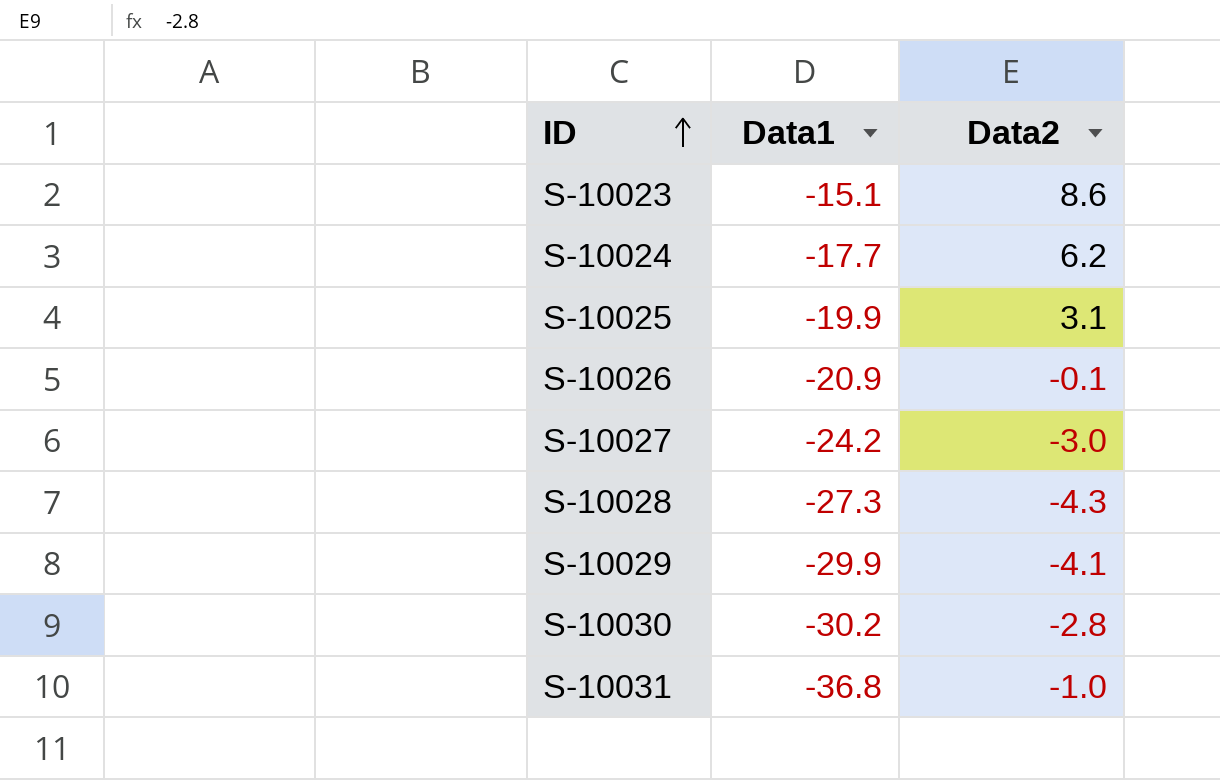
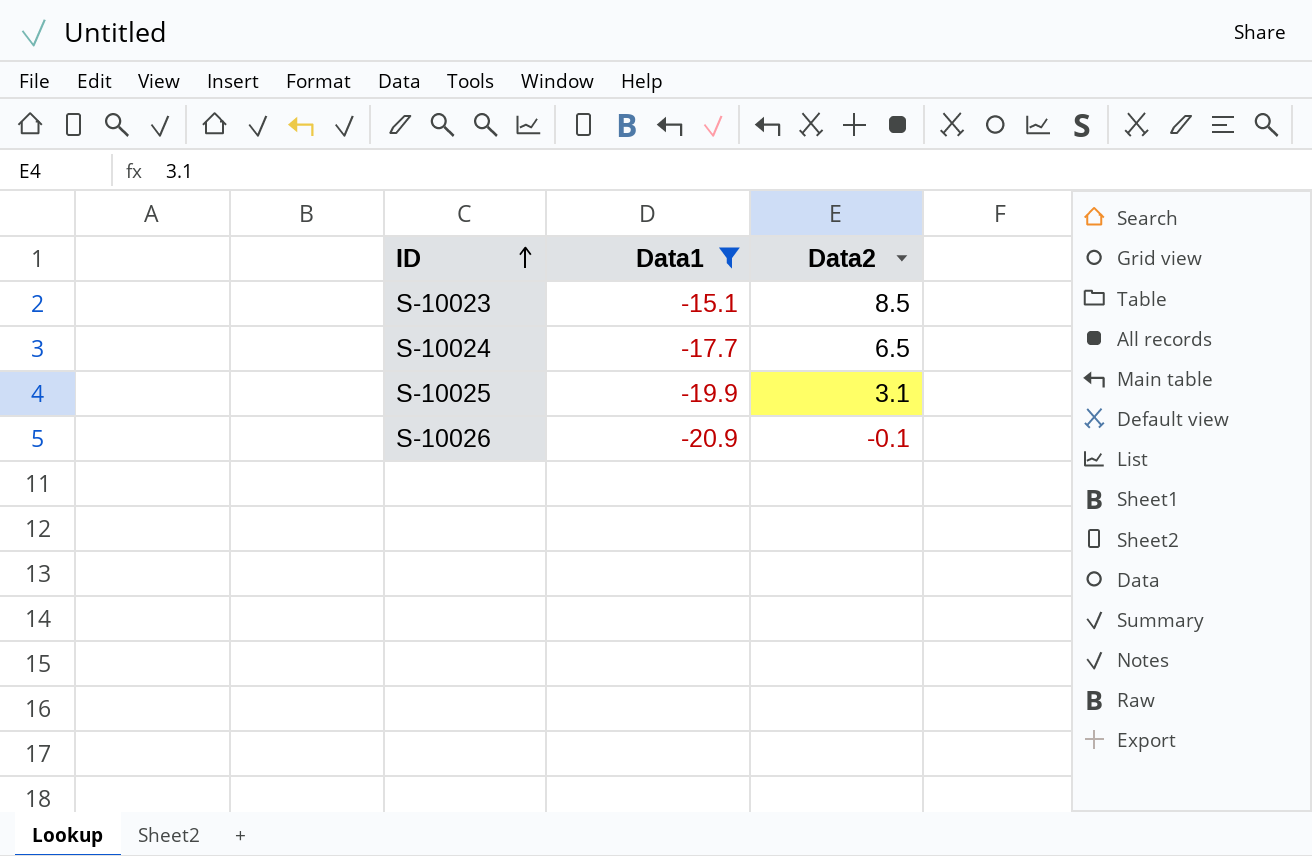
filter: none -> Data1 >= -20.9
S-10023 | Data2: 8.6 -> 8.5
S-10024 | Data2: 6.2 -> 6.5

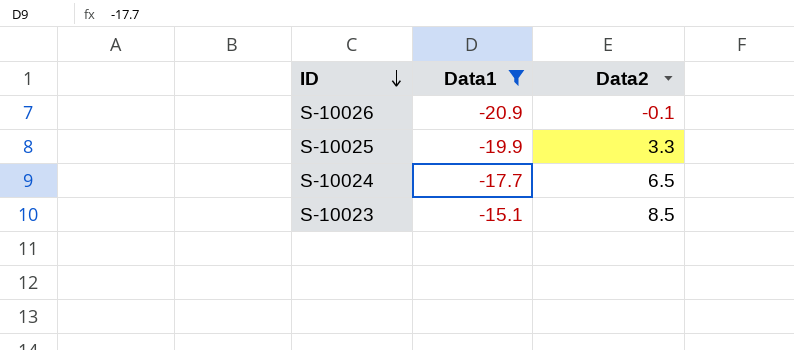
row order: ID ascending -> ID descending
S-10025 | Data2: 3.1 -> 3.3

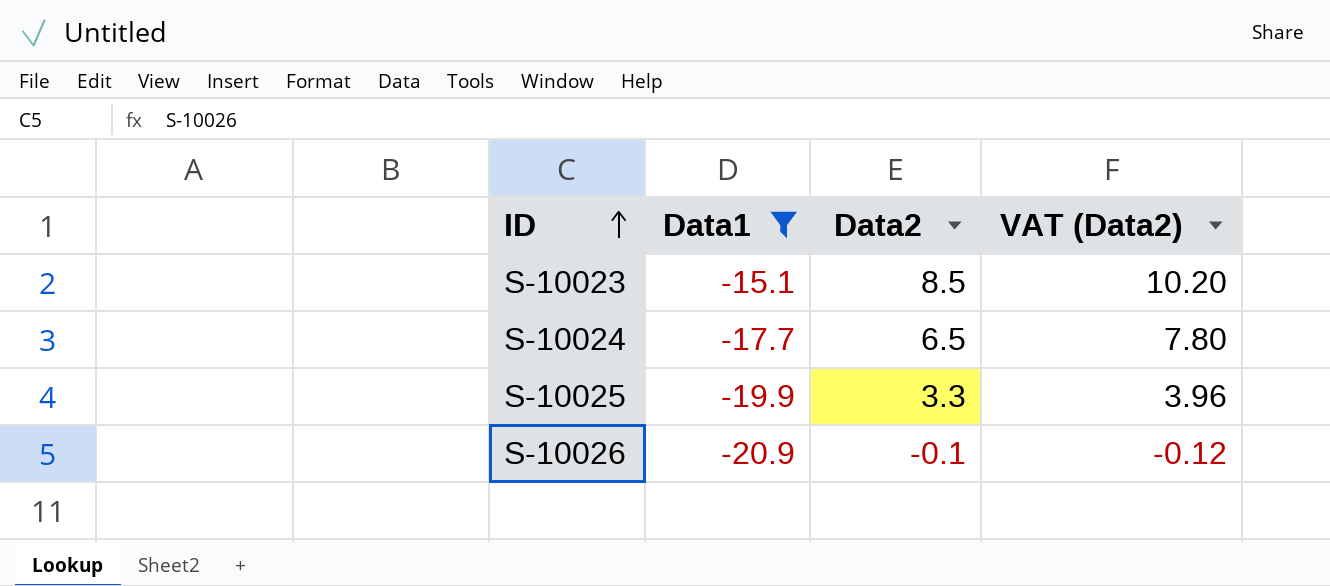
row order: ID descending -> ID ascending
column VAT (Data2) | formula: none -> [Data2] * 1.2

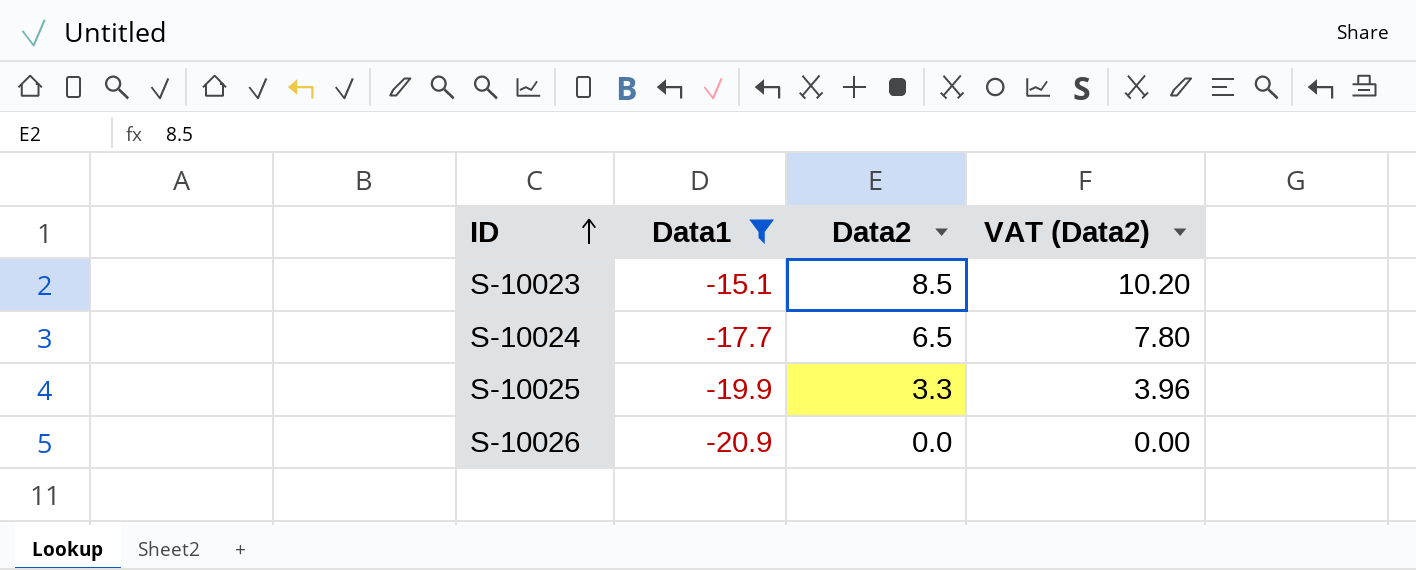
S-10026 | Data2: -0.1 -> 0.0
S-10026 | VAT (Data2): -0.12 -> 0.00

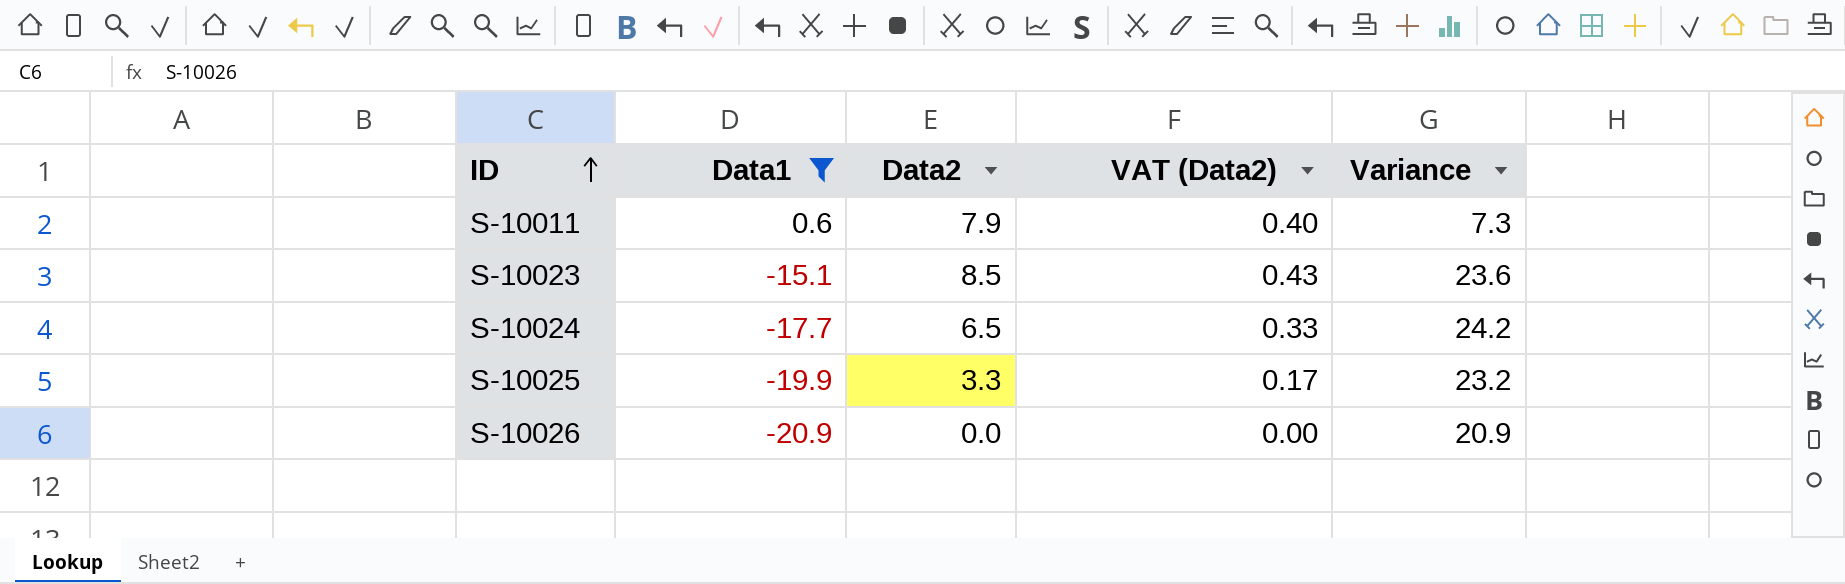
column VAT (Data2) | formula: [Data2] * 1.2 -> [Data2] * 0.05
column Variance | formula: none -> [Data2] - [Data1]
row S-10011: none -> 0.6 | 7.9 | 0.40 | 7.3

